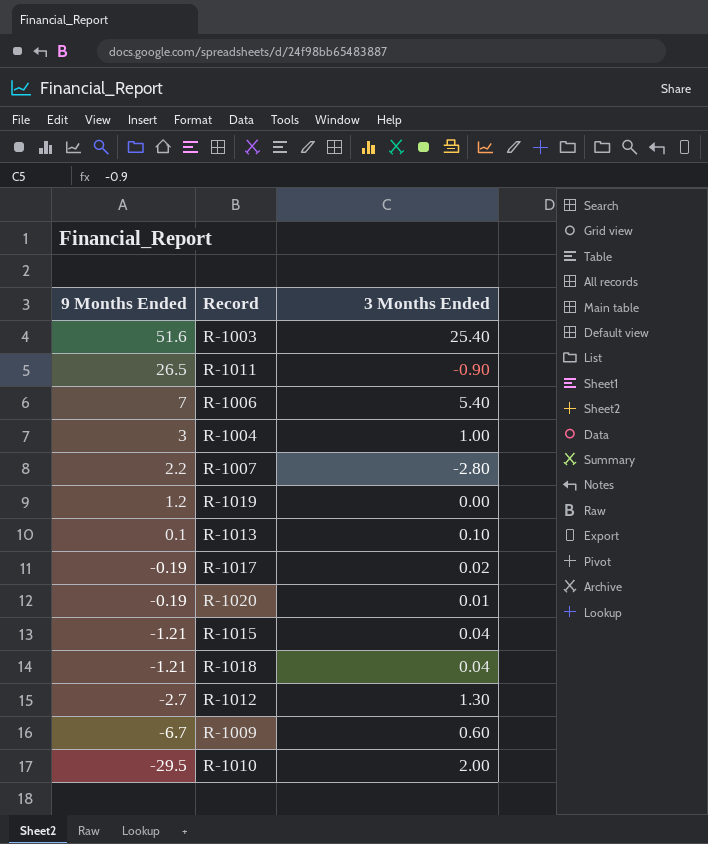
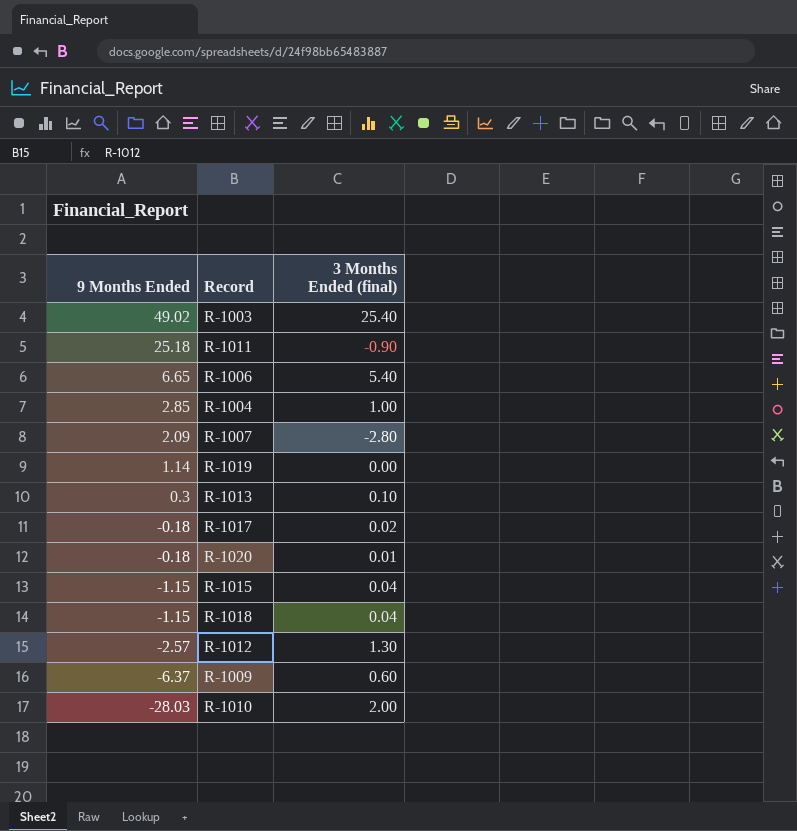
column name: 3 Months Ended -> 3 Months Ended (final)
R-1003 | 9 Months Ended: 51.6 -> 49.02
R-1011 | 9 Months Ended: 26.5 -> 25.18
R-1006 | 9 Months Ended: 7 -> 6.65
R-1004 | 9 Months Ended: 3 -> 2.85
R-1007 | 9 Months Ended: 2.2 -> 2.09
R-1019 | 9 Months Ended: 1.2 -> 1.14
R-1013 | 9 Months Ended: 0.1 -> 0.3
R-1017 | 9 Months Ended: -0.19 -> -0.18
R-1020 | 9 Months Ended: -0.19 -> -0.18
R-1015 | 9 Months Ended: -1.21 -> -1.15
R-1018 | 9 Months Ended: -1.21 -> -1.15
R-1012 | 9 Months Ended: -2.7 -> -2.57
R-1009 | 9 Months Ended: -6.7 -> -6.37
R-1010 | 9 Months Ended: -29.5 -> -28.03

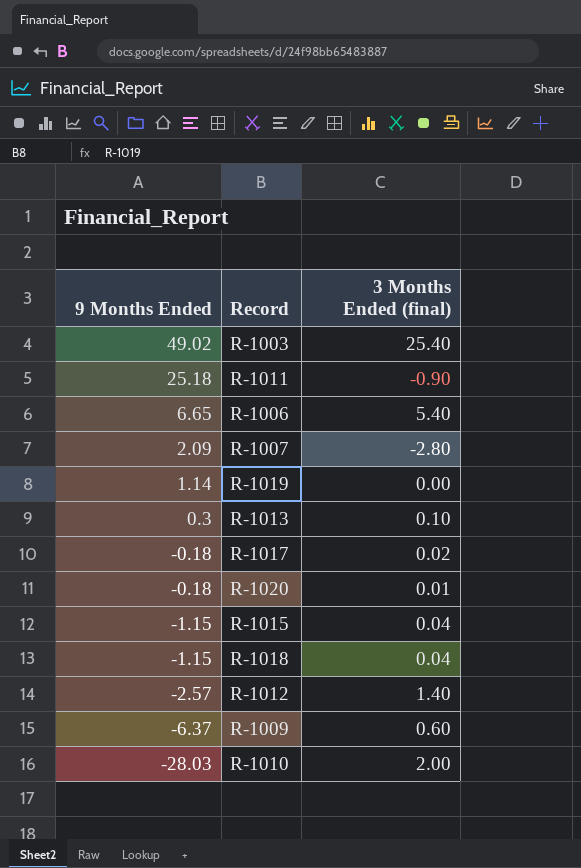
row R-1004: 2.85 | 1.00 -> none
R-1012 | 3 Months Ended (final): 1.30 -> 1.40

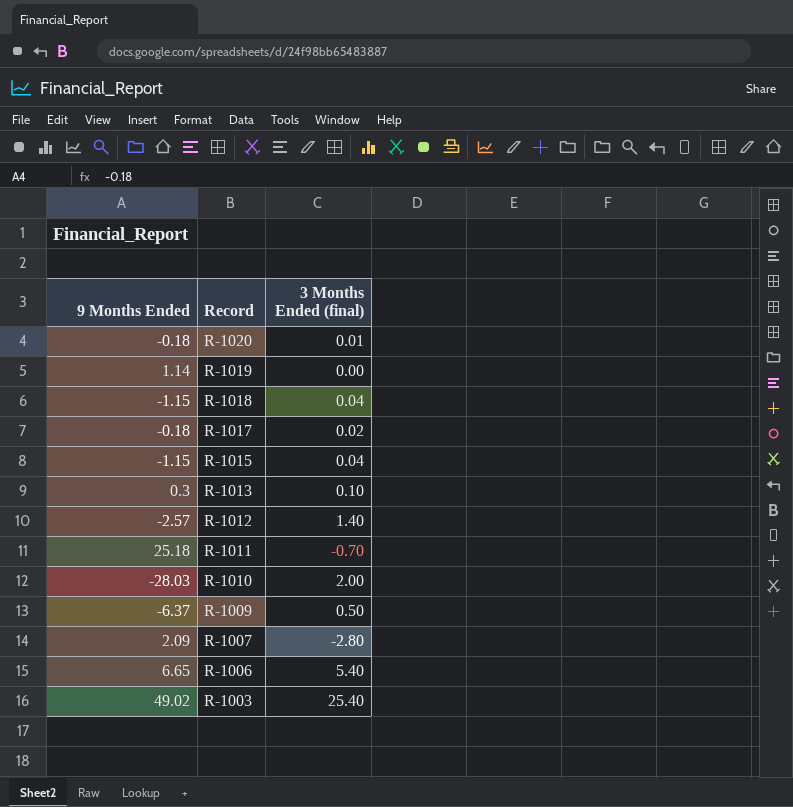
row order: 9 Months Ended descending -> Record descending
R-1011 | 3 Months Ended (final): -0.90 -> -0.70
R-1009 | 3 Months Ended (final): 0.60 -> 0.50

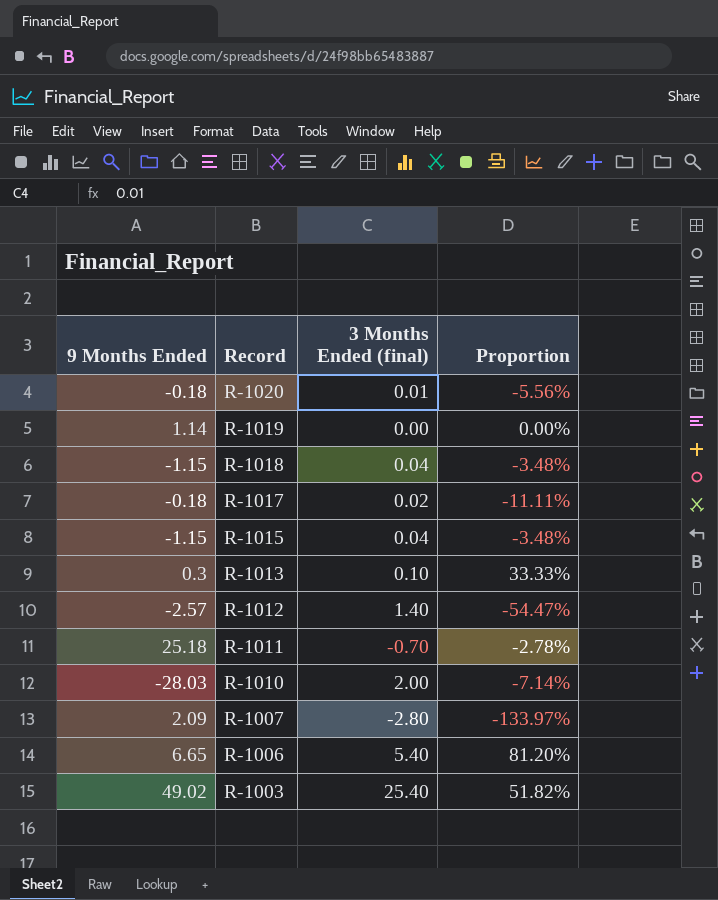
column Proportion | formula: none -> [3 Months Ended (final)] / [9 Months Ended]
row R-1009: -6.37 | 0.50 -> none

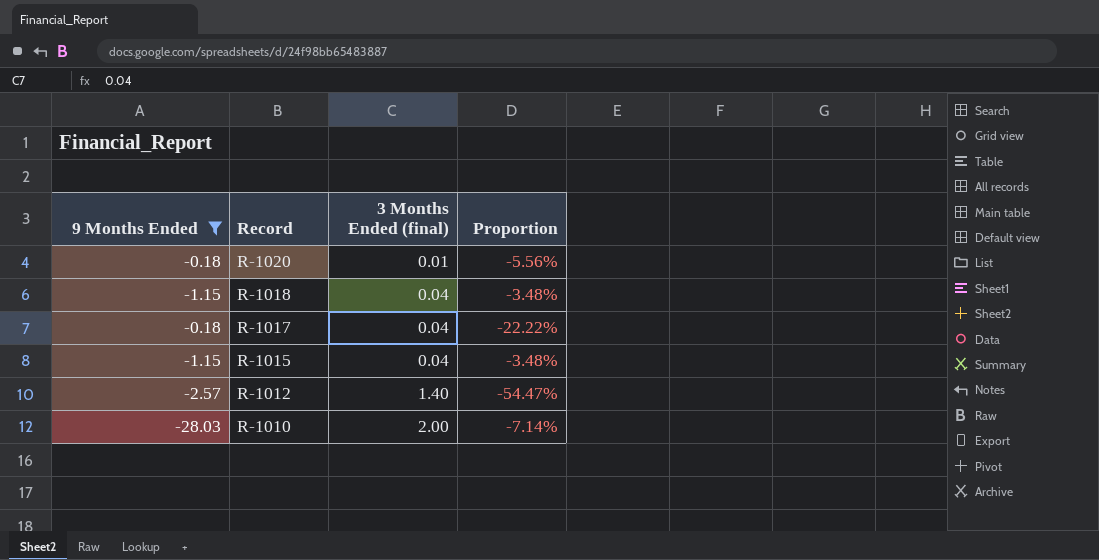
filter: none -> 9 Months Ended <= -0.18
R-1017 | 3 Months Ended (final): 0.02 -> 0.04
R-1017 | Proportion: -11.11% -> -22.22%

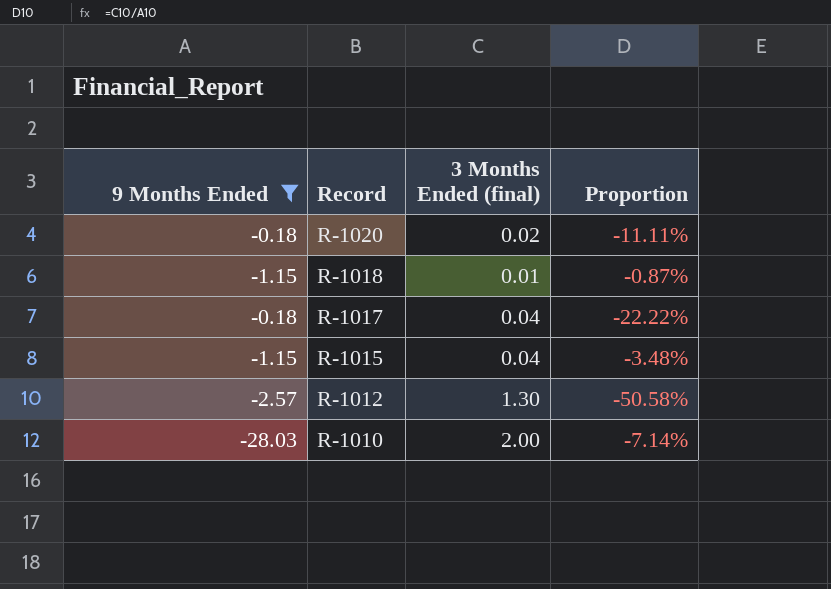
R-1020 | 3 Months Ended (final): 0.01 -> 0.02
R-1020 | Proportion: -5.56% -> -11.11%
R-1018 | 3 Months Ended (final): 0.04 -> 0.01
R-1018 | Proportion: -3.48% -> -0.87%
R-1012 | 3 Months Ended (final): 1.40 -> 1.30
R-1012 | Proportion: -54.47% -> -50.58%

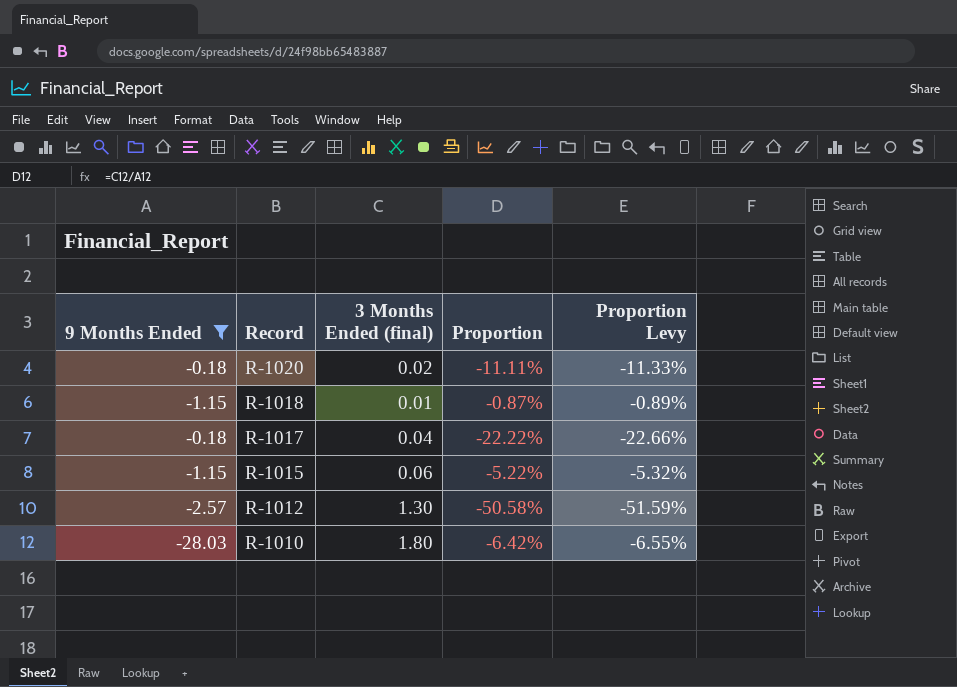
column Proportion Levy | formula: none -> [Proportion] * 1.02
R-1015 | 3 Months Ended (final): 0.04 -> 0.06
R-1015 | Proportion: -3.48% -> -5.22%
R-1010 | 3 Months Ended (final): 2.00 -> 1.80
R-1010 | Proportion: -7.14% -> -6.42%

